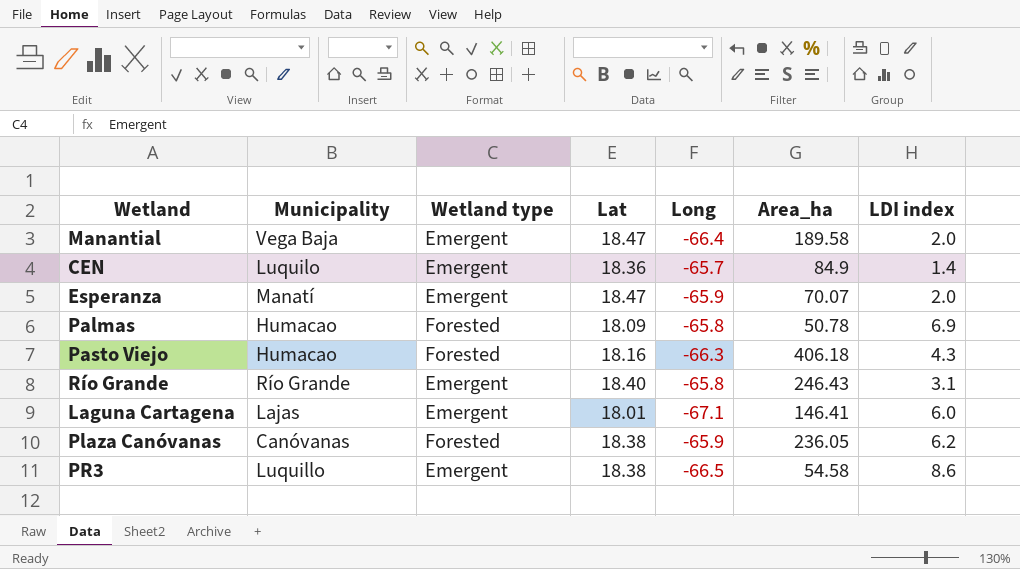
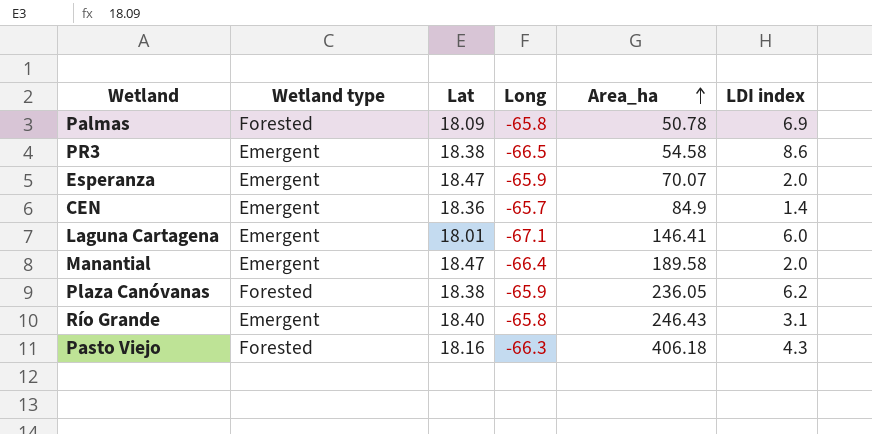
row order: none -> Area_ha ascending
column Municipality | position: 2 -> none

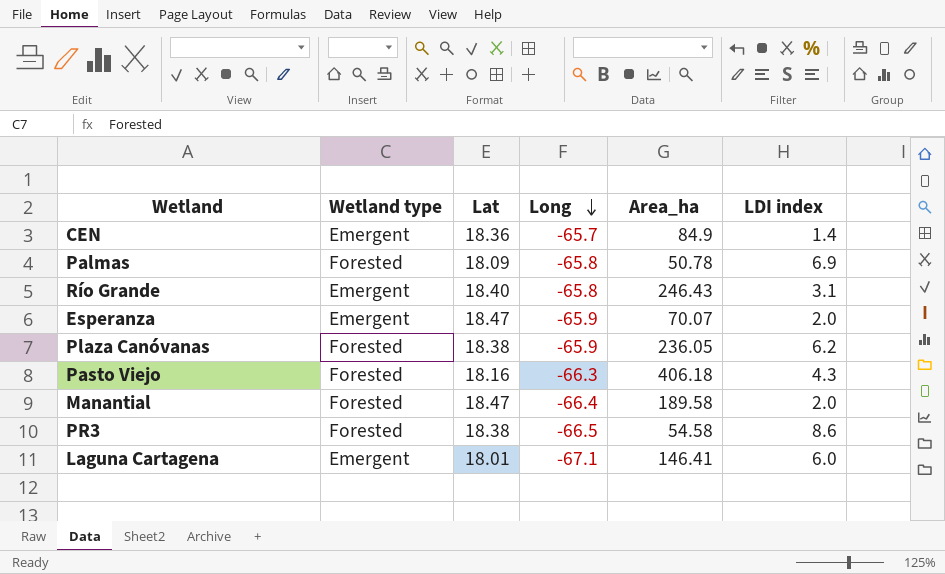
row order: Area_ha ascending -> Long descending
Manantial | Wetland type: Emergent -> Forested
PR3 | Wetland type: Emergent -> Forested

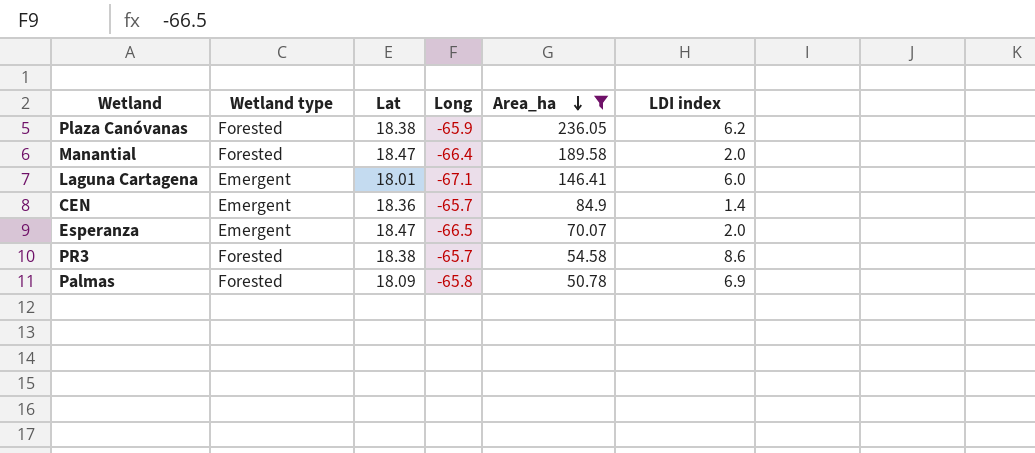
filter: none -> Area_ha <= 236.05
row order: Long descending -> Area_ha descending
Esperanza | Long: -65.9 -> -66.5
PR3 | Long: -66.5 -> -65.7

